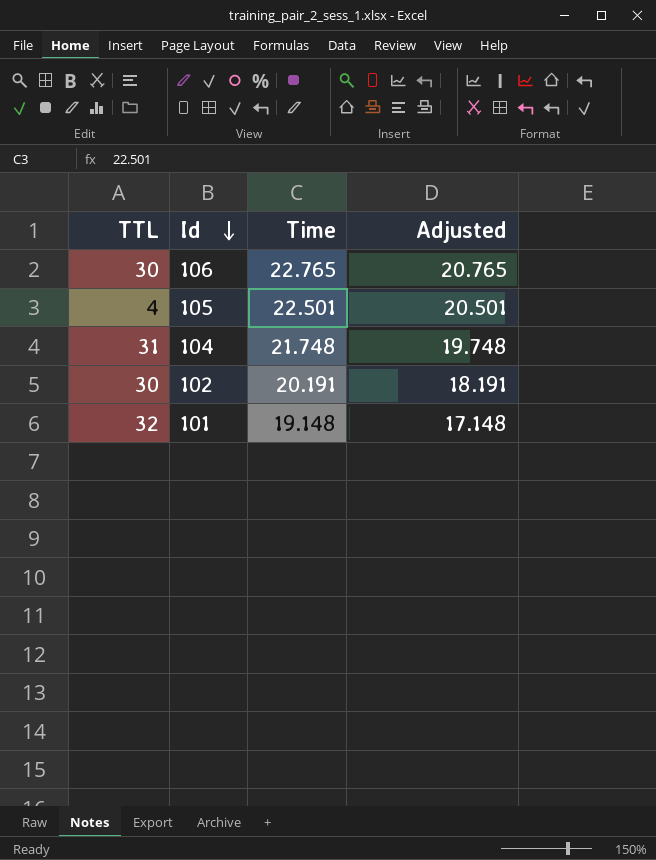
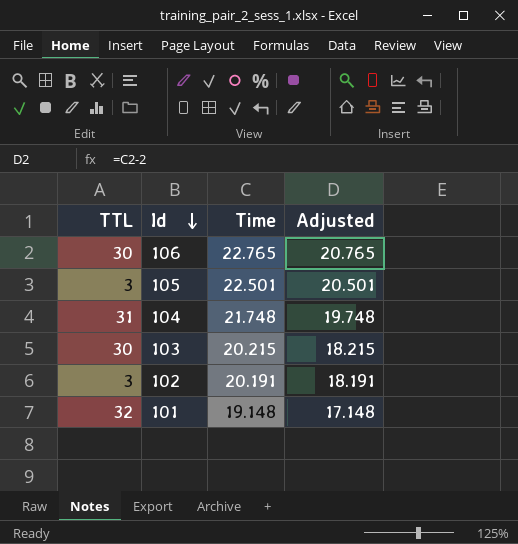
105 | TTL: 4 -> 3
row 103: none -> 30 | 20.215 | 18.215
102 | TTL: 30 -> 3

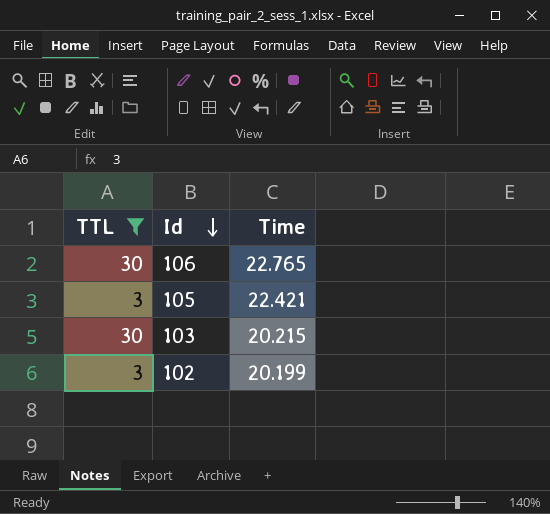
filter: none -> TTL <= 30
column Adjusted | formula: [Time] - 2 -> none
105 | Time: 22.501 -> 22.421
102 | Time: 20.191 -> 20.199

